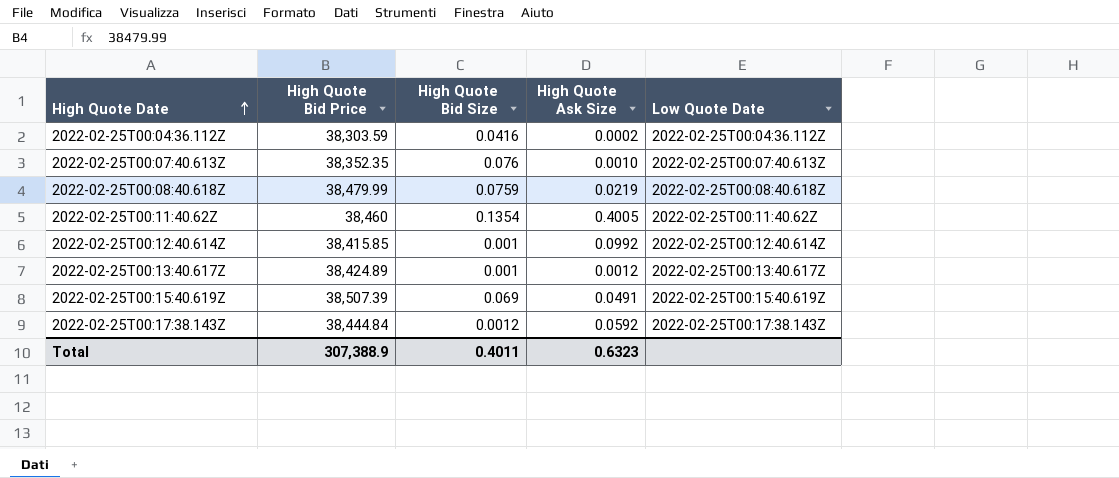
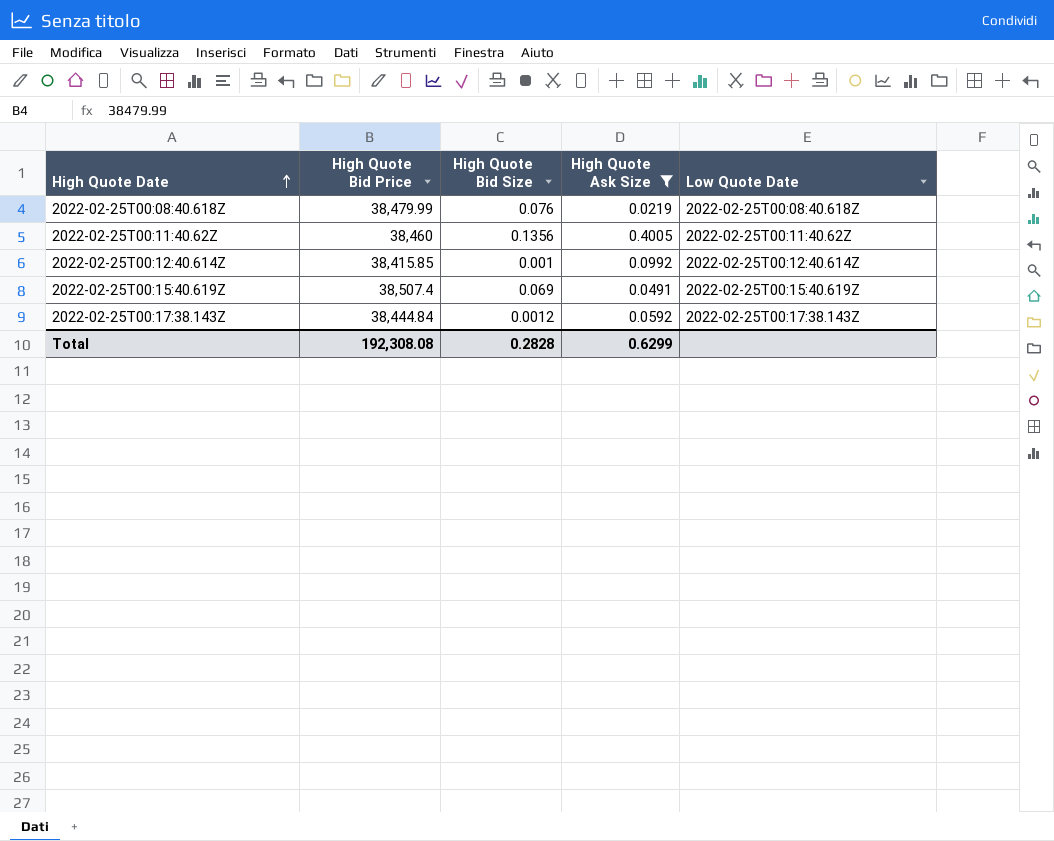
filter: none -> High Quote Ask Size >= 0.0219
2022-02-25T00:08:40.618Z | High Quote Bid Size: 0.0759 -> 0.076
2022-02-25T00:11:40.62Z | High Quote Bid Size: 0.1354 -> 0.1356
2022-02-25T00:15:40.619Z | High Quote Bid Price: 38,507.39 -> 38,507.4
Total | High Quote Bid Price: 307,388.9 -> 192,308.08
Total | High Quote Bid Size: 0.4011 -> 0.2828
Total | High Quote Ask Size: 0.6323 -> 0.6299

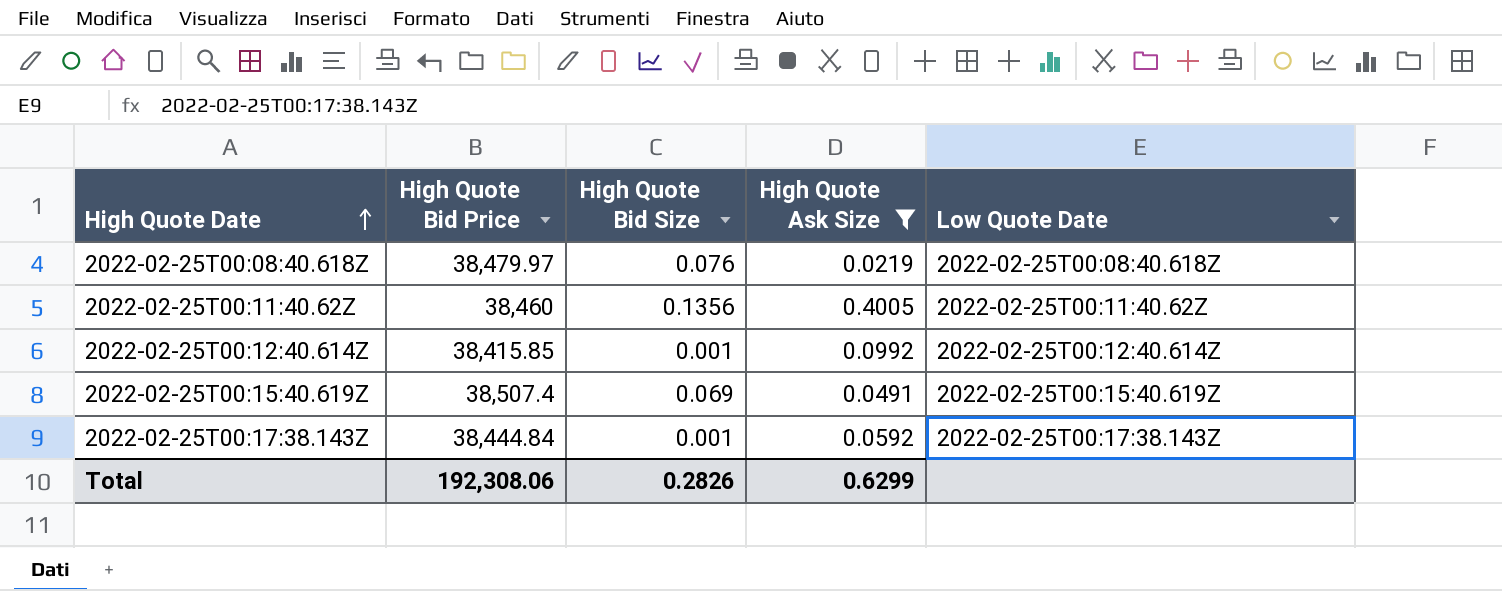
2022-02-25T00:08:40.618Z | High Quote Bid Price: 38,479.99 -> 38,479.97
2022-02-25T00:17:38.143Z | High Quote Bid Size: 0.0012 -> 0.001
Total | High Quote Bid Price: 192,308.08 -> 192,308.06
Total | High Quote Bid Size: 0.2828 -> 0.2826

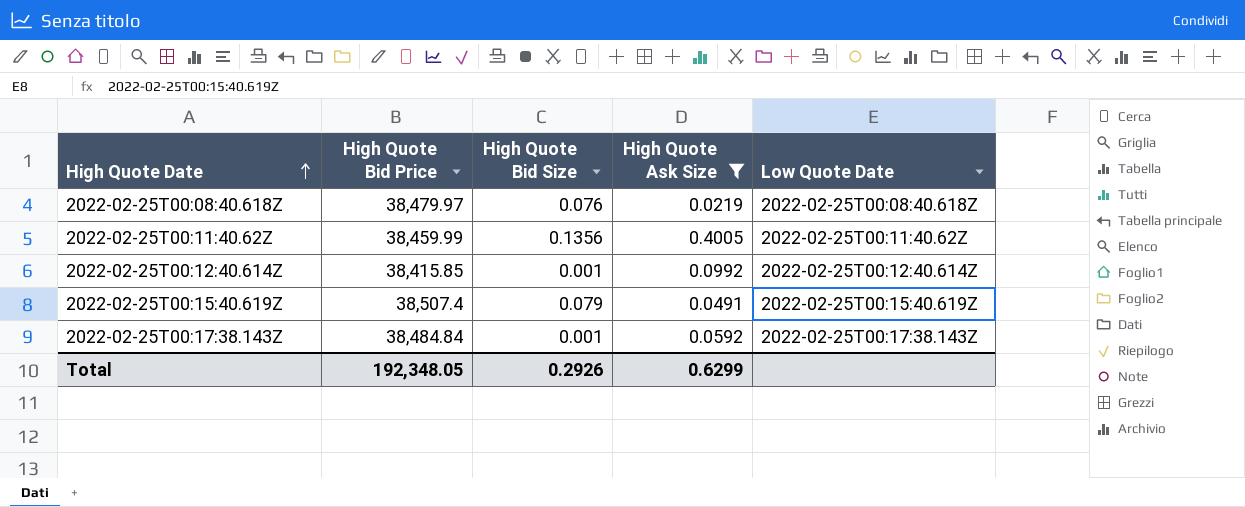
2022-02-25T00:11:40.62Z | High Quote Bid Price: 38,460 -> 38,459.99
2022-02-25T00:15:40.619Z | High Quote Bid Size: 0.069 -> 0.079
2022-02-25T00:17:38.143Z | High Quote Bid Price: 38,444.84 -> 38,484.84
Total | High Quote Bid Price: 192,308.06 -> 192,348.05
Total | High Quote Bid Size: 0.2826 -> 0.2926

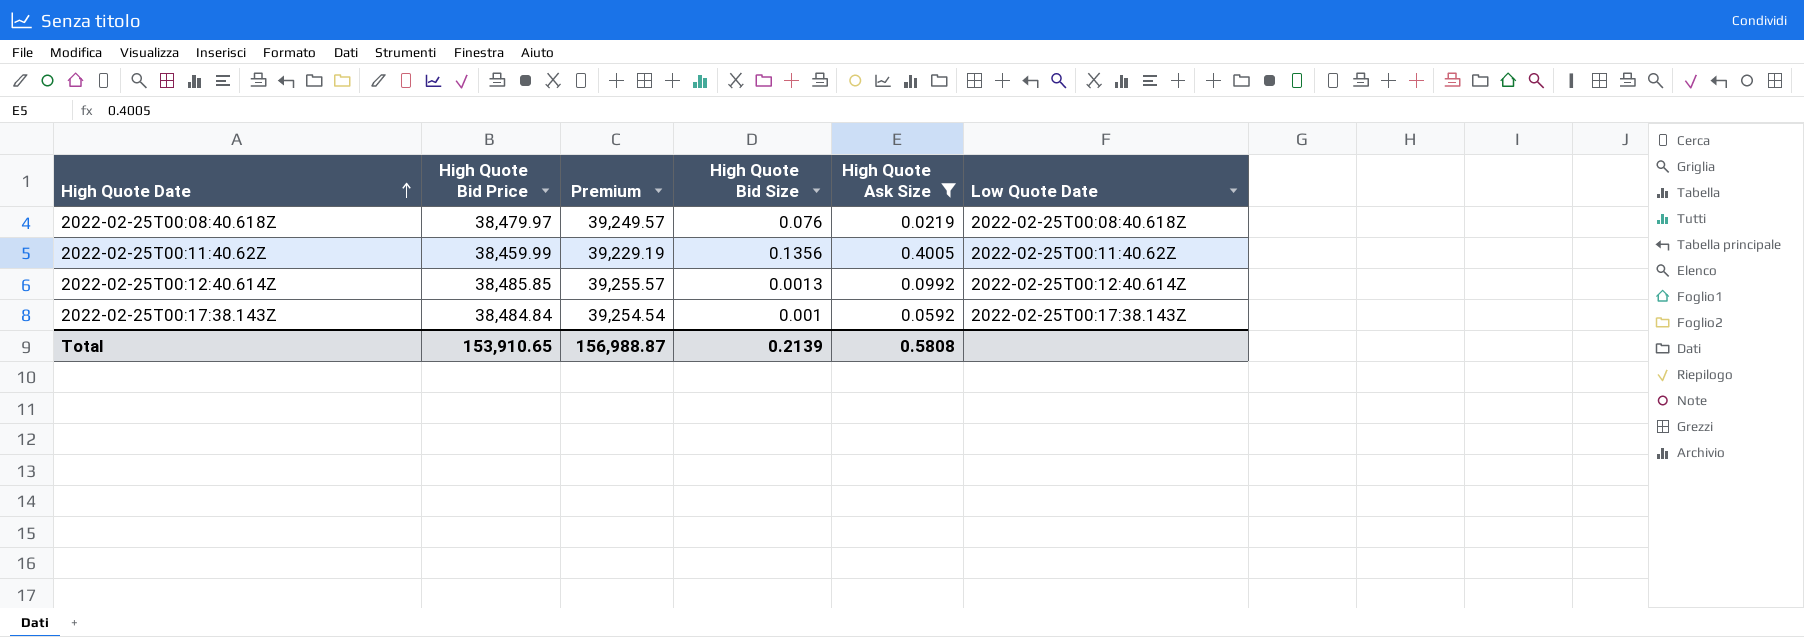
column Premium | formula: none -> [High Quote Bid Price] * 1.02
row 2022-02-25T00:15:40.619Z: 38,507.4 | 0.079 | 0.0491 | 2022-02-25T00:15:40.619Z -> none
2022-02-25T00:12:40.614Z | High Quote Bid Price: 38,415.85 -> 38,485.85
2022-02-25T00:12:40.614Z | High Quote Bid Size: 0.001 -> 0.0013
Total | High Quote Bid Price: 192,348.05 -> 153,910.65
Total | High Quote Bid Size: 0.2926 -> 0.2139
Total | High Quote Ask Size: 0.6299 -> 0.5808

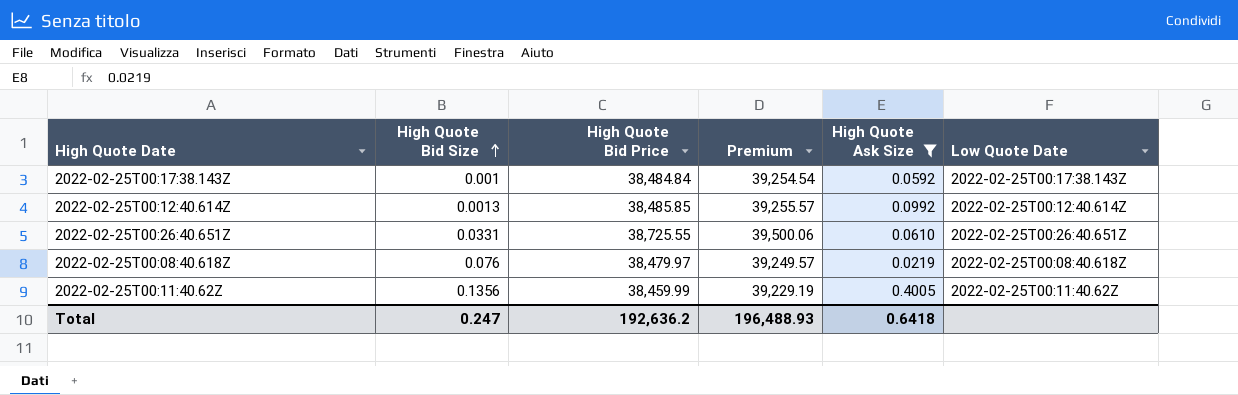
row order: High Quote Date ascending -> High Quote Bid Size ascending
column High Quote Bid Size | position: 4 -> 2
row 2022-02-25T00:26:40.651Z: none -> 0.0331 | 38,725.55 | 39,500.06 | 0.0610 | 2022-02-25T00:26:40.651Z
Total | High Quote Bid Size: 0.2139 -> 0.247
Total | High Quote Bid Price: 153,910.65 -> 192,636.2
Total | Premium: 156,988.87 -> 196,488.93
Total | High Quote Ask Size: 0.5808 -> 0.6418

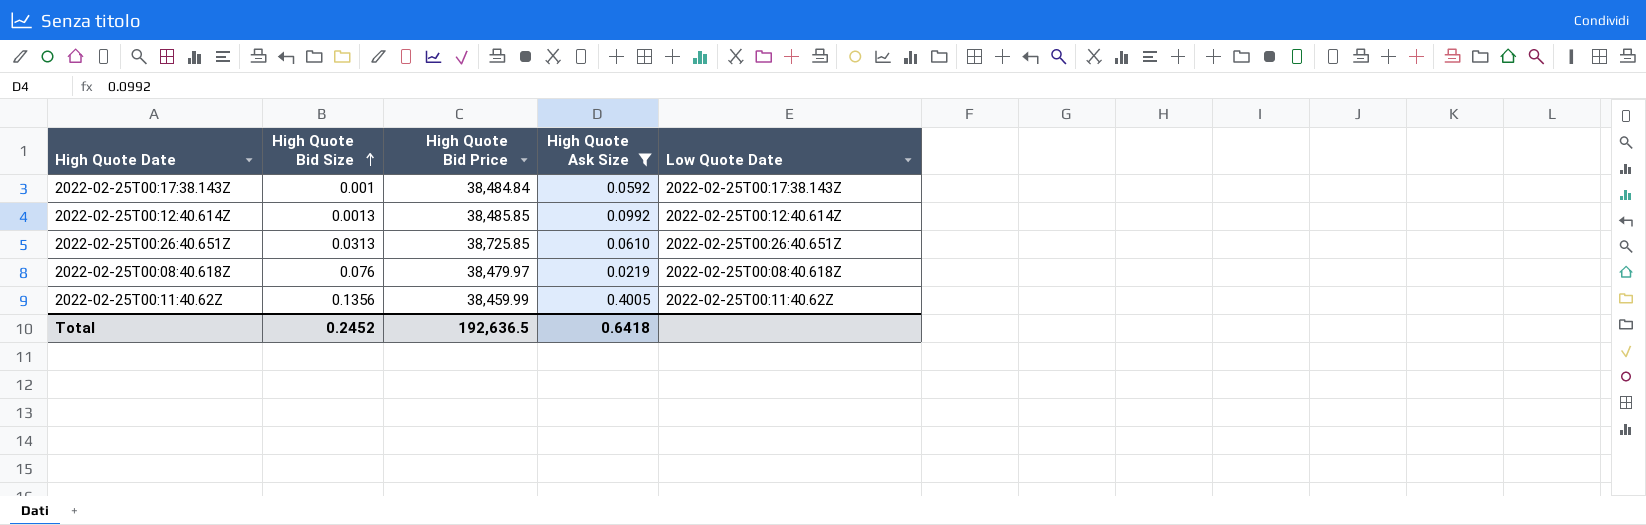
column Premium | formula: [High Quote Bid Price] * 1.02 -> none
2022-02-25T00:26:40.651Z | High Quote Bid Size: 0.0331 -> 0.0313
2022-02-25T00:26:40.651Z | High Quote Bid Price: 38,725.55 -> 38,725.85
Total | High Quote Bid Size: 0.247 -> 0.2452
Total | High Quote Bid Price: 192,636.2 -> 192,636.5

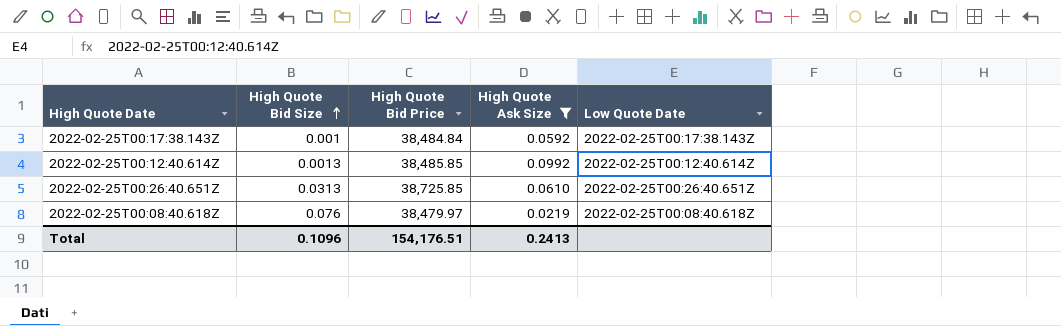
row 2022-02-25T00:11:40.62Z: 0.1356 | 38,459.99 | 0.4005 | 2022-02-25T00:11:40.62Z -> none
Total | High Quote Bid Size: 0.2452 -> 0.1096
Total | High Quote Bid Price: 192,636.5 -> 154,176.51
Total | High Quote Ask Size: 0.6418 -> 0.2413

